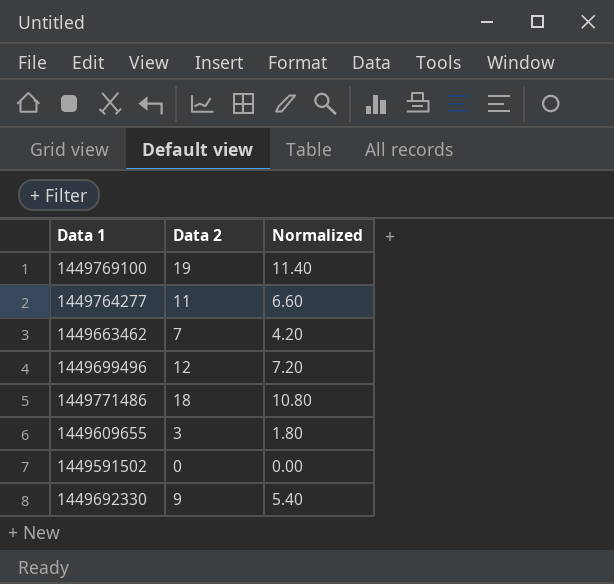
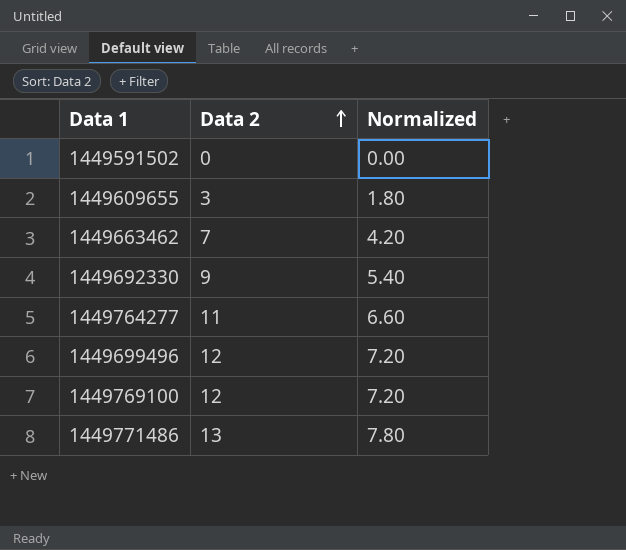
row order: none -> Data 2 ascending
1449769100 | Data 2: 19 -> 12
1449769100 | Normalized: 11.40 -> 7.20
1449771486 | Data 2: 18 -> 13
1449771486 | Normalized: 10.80 -> 7.80

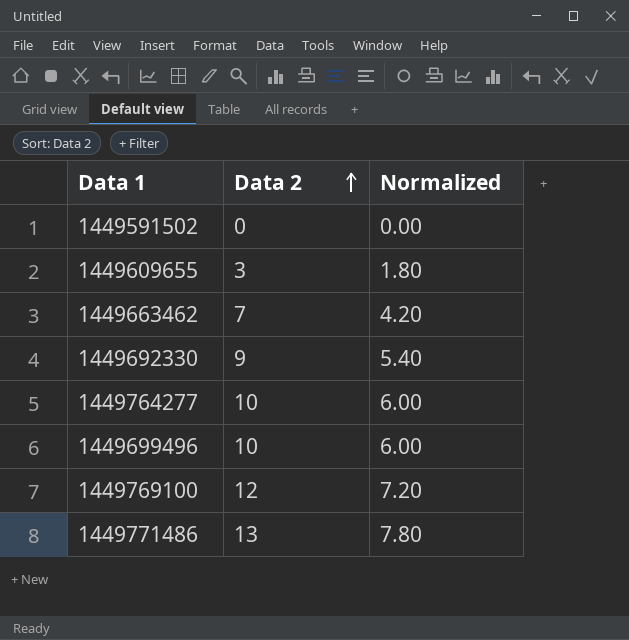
1449764277 | Data 2: 11 -> 10
1449764277 | Normalized: 6.60 -> 6.00
1449699496 | Data 2: 12 -> 10
1449699496 | Normalized: 7.20 -> 6.00

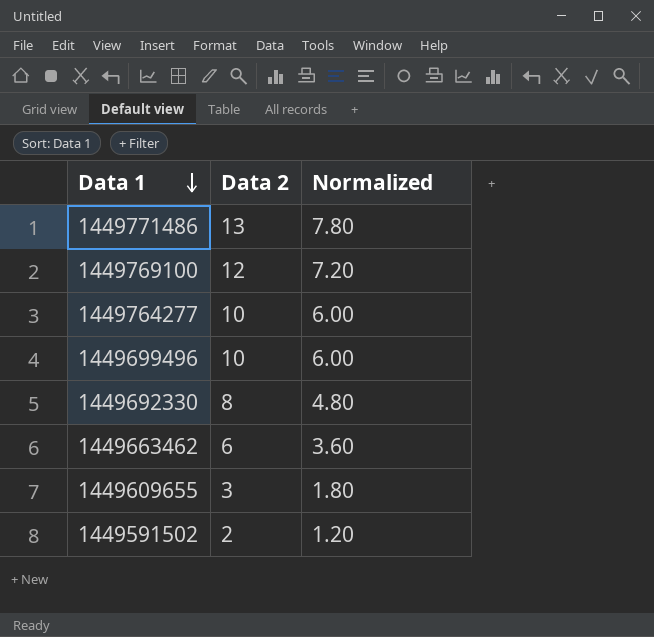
row order: Data 2 ascending -> Data 1 descending
1449692330 | Data 2: 9 -> 8
1449692330 | Normalized: 5.40 -> 4.80
1449663462 | Data 2: 7 -> 6
1449663462 | Normalized: 4.20 -> 3.60
1449591502 | Data 2: 0 -> 2
1449591502 | Normalized: 0.00 -> 1.20

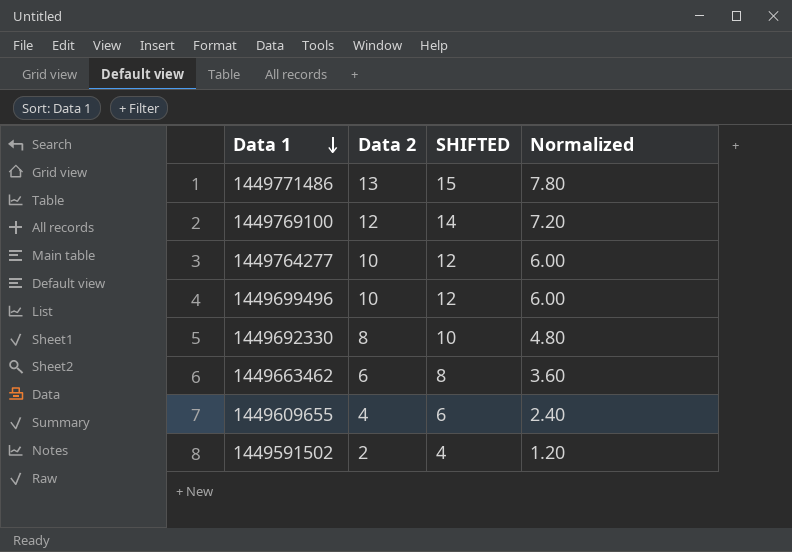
column SHIFTED | formula: none -> [Data 2] + 2
1449609655 | Data 2: 3 -> 4
1449609655 | Normalized: 1.80 -> 2.40

